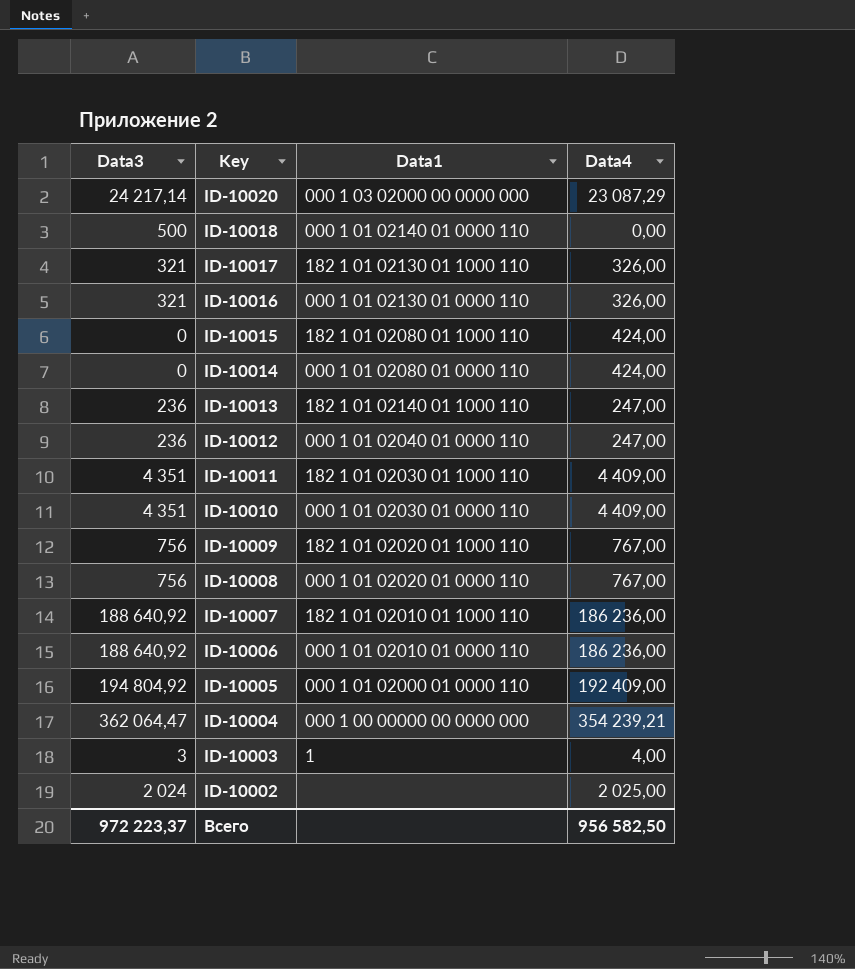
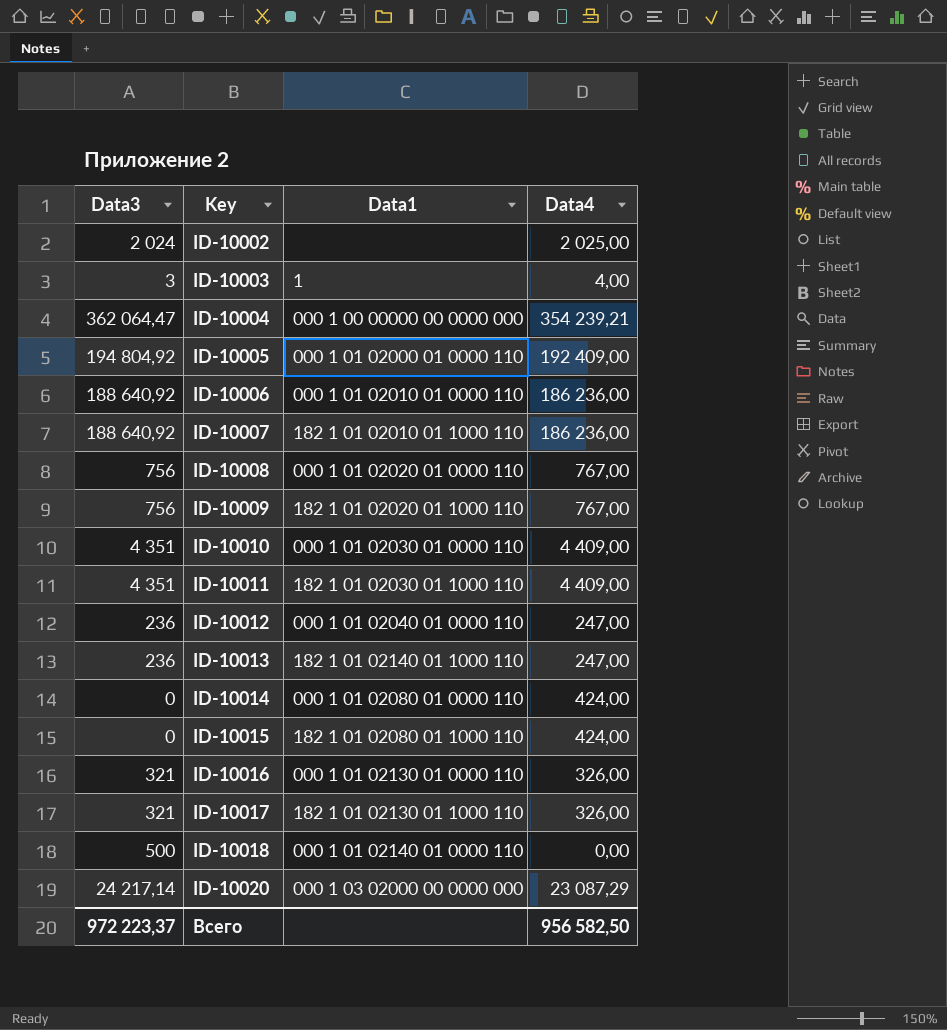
row order: Key descending -> Key ascending

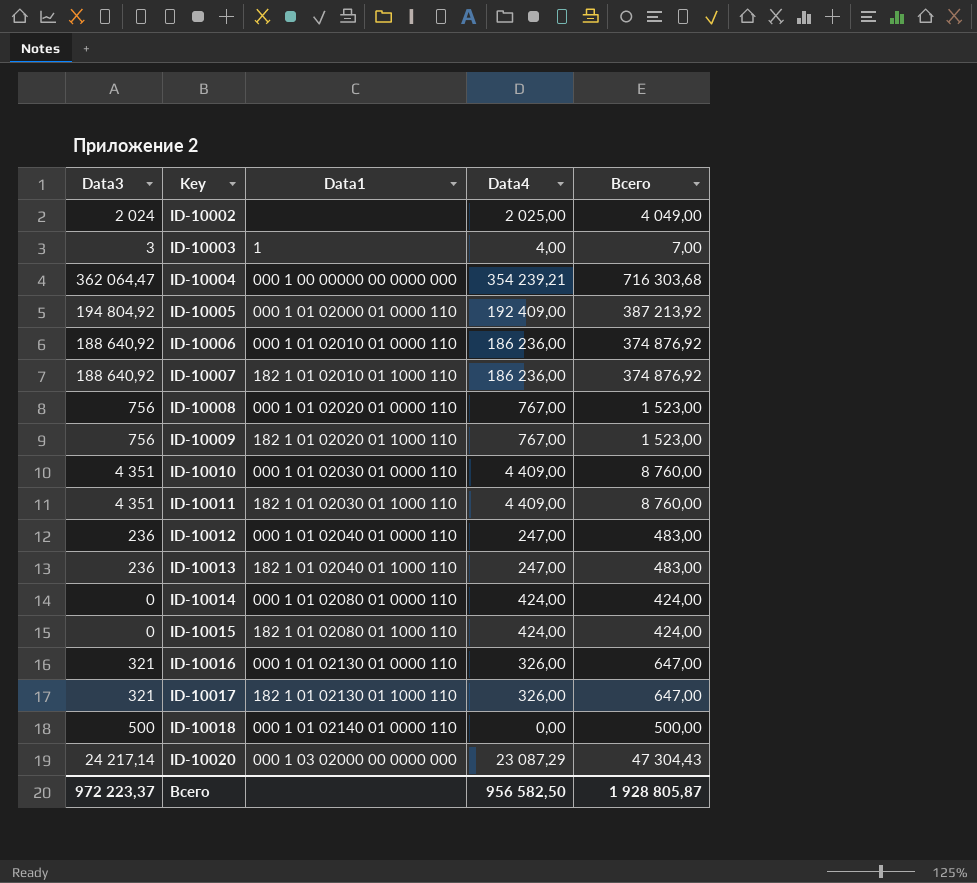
column Всего | formula: none -> [Data3] + [Data4]
ID-10013 | Data1: 182 1 01 02140 01 1000 110 -> 182 1 01 02040 01 1000 110

